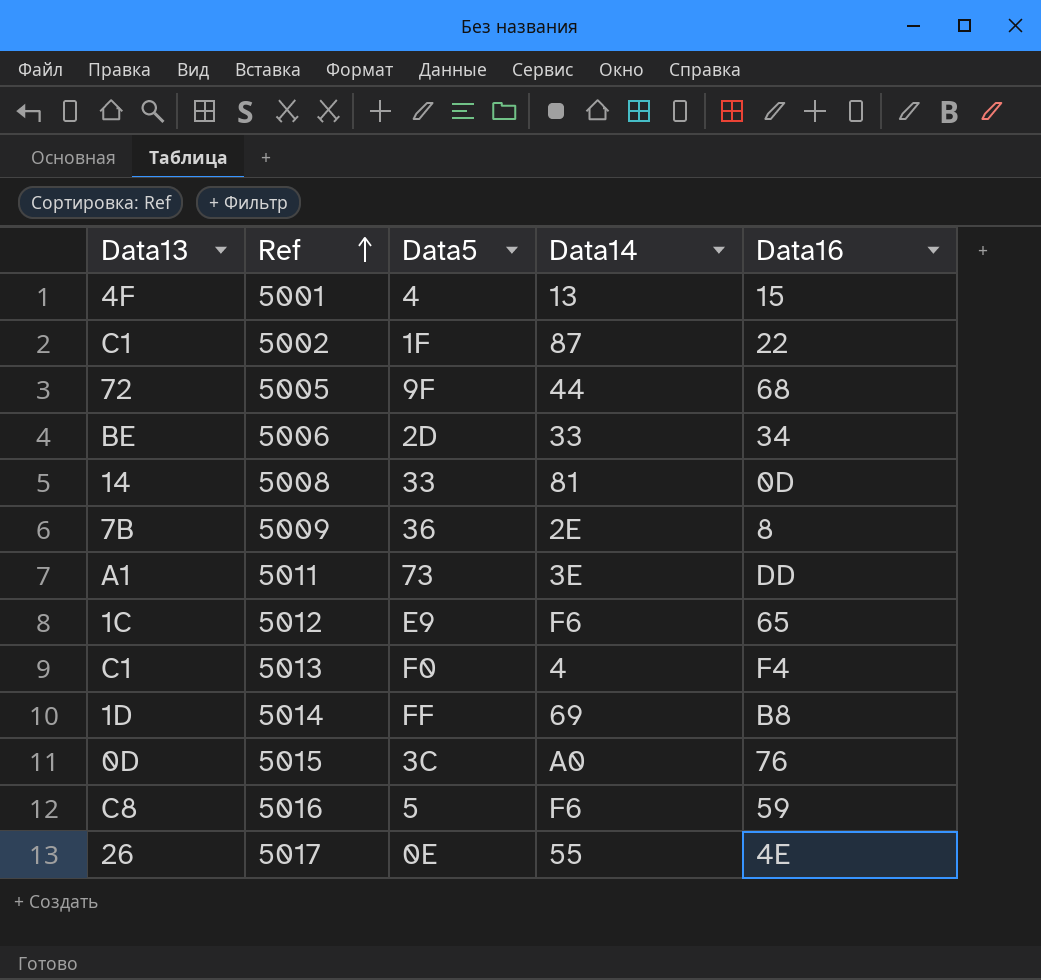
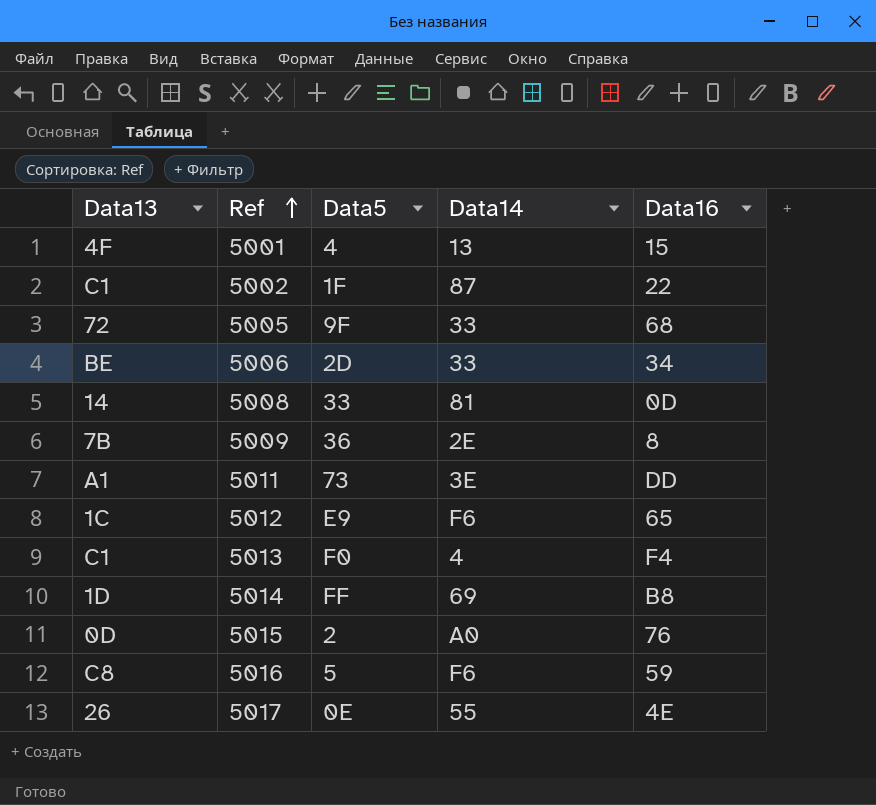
5005 | Data14: 44 -> 33
5015 | Data5: 3C -> 2

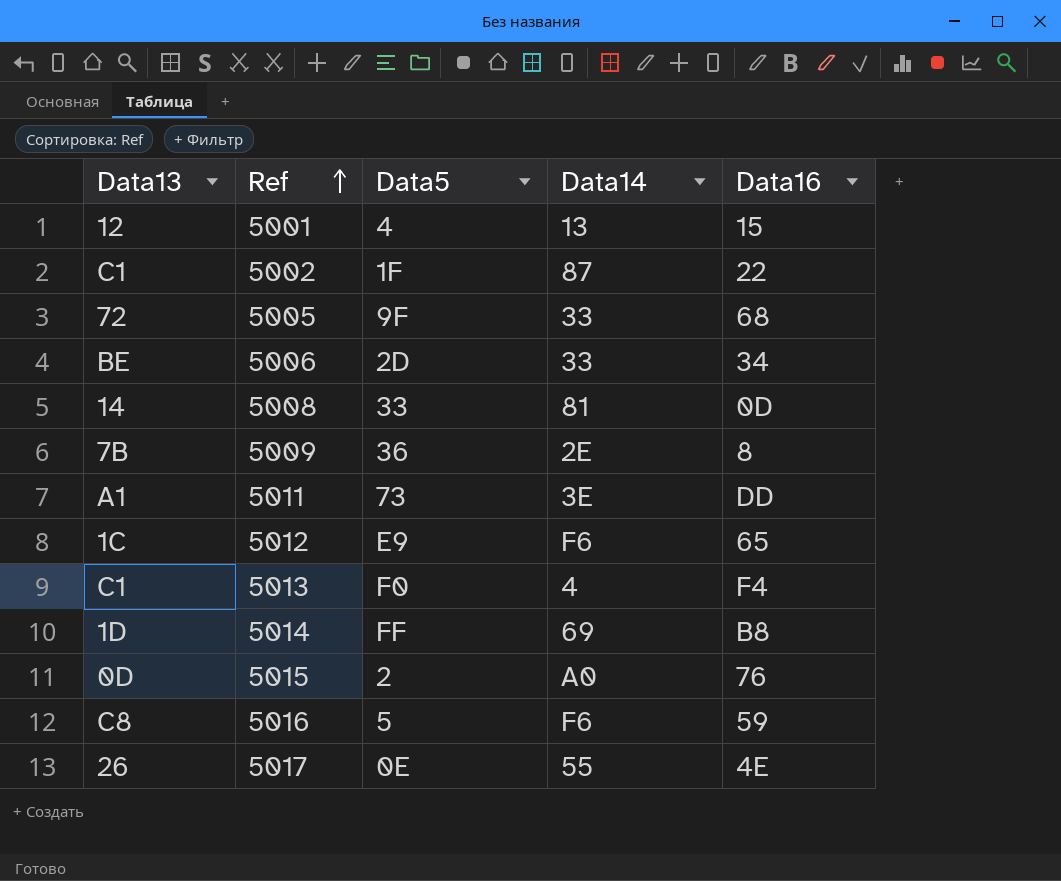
5001 | Data13: 4F -> 12

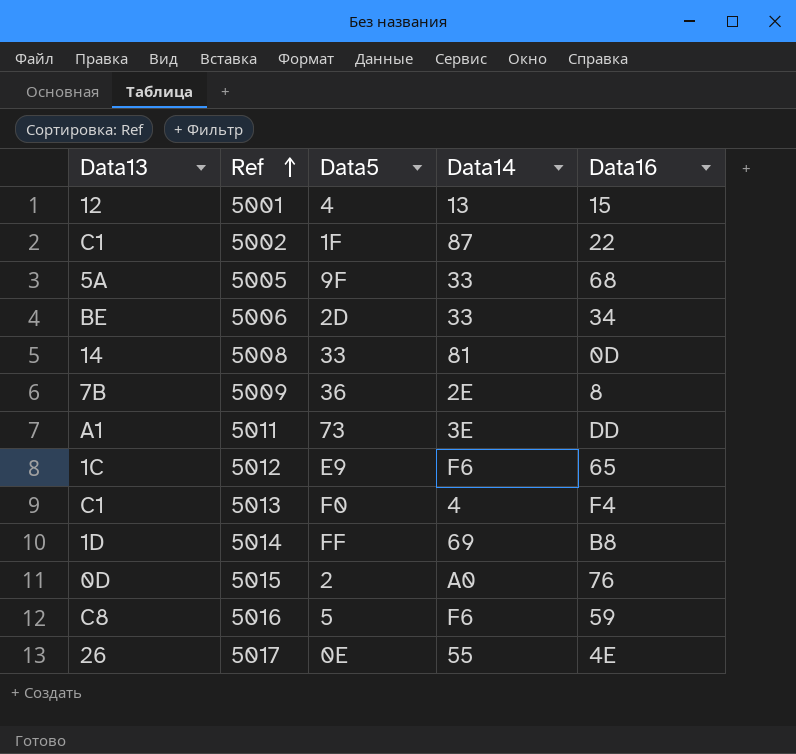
5005 | Data13: 72 -> 5A

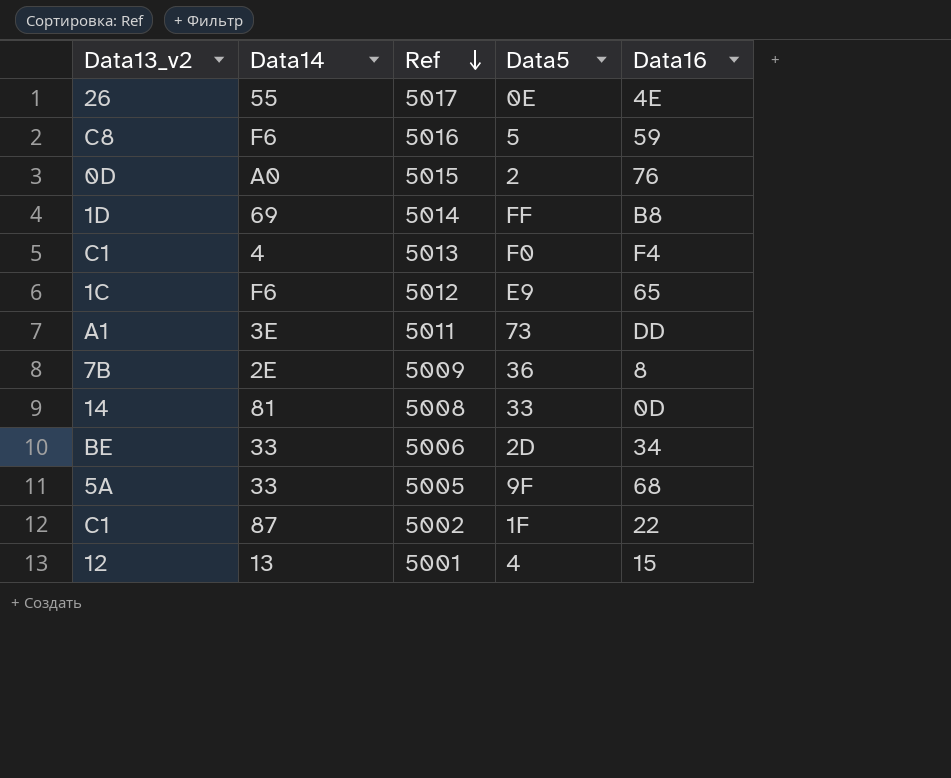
row order: Ref ascending -> Ref descending
column name: Data13 -> Data13_v2
column Data14 | position: 4 -> 2

